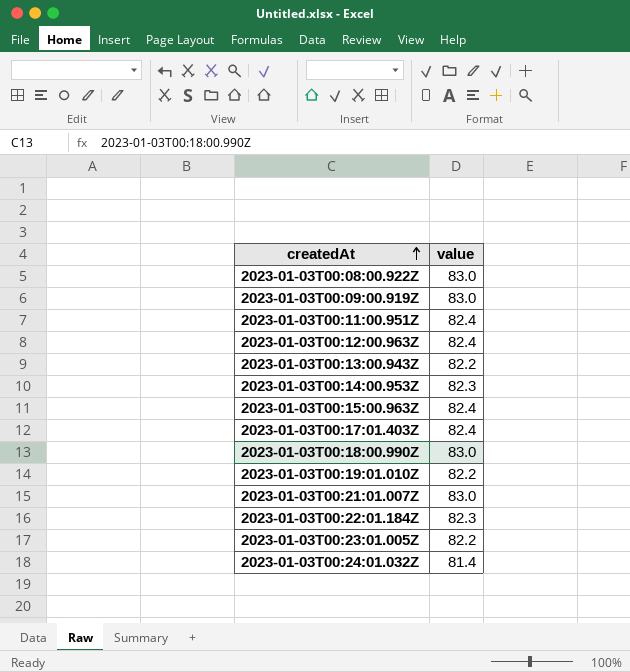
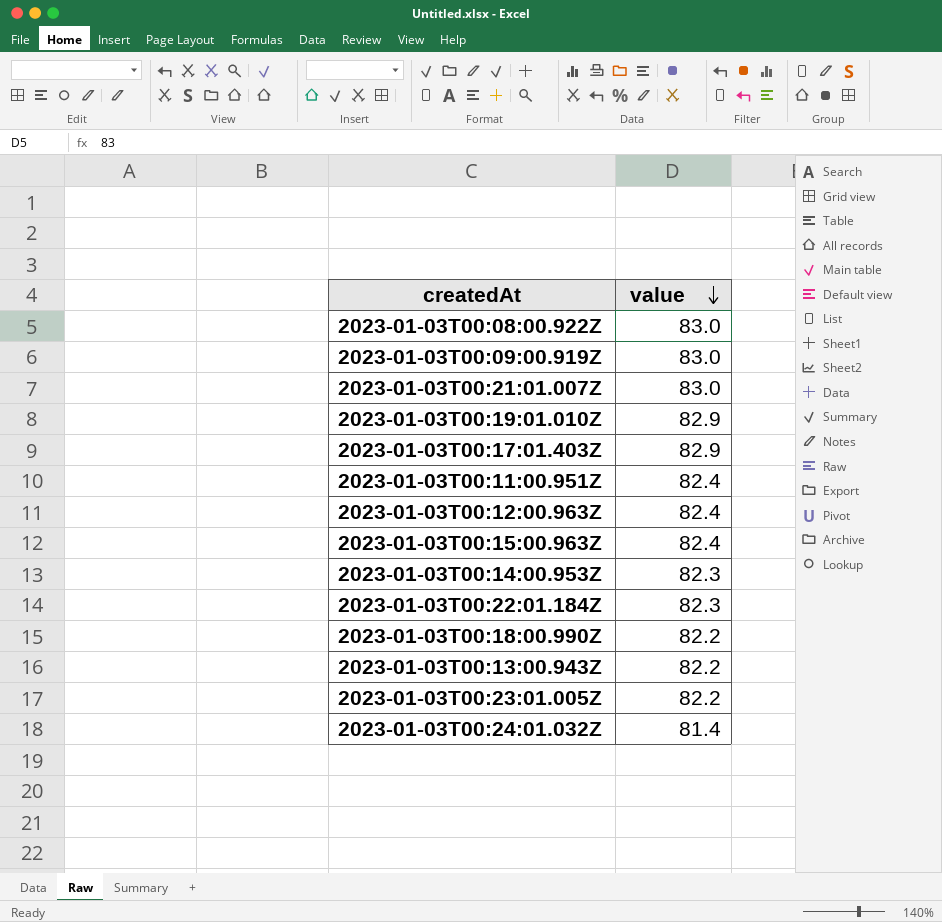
row order: createdAt ascending -> value descending
2023-01-03T00:19:01.010Z | value: 82.2 -> 82.9
2023-01-03T00:17:01.403Z | value: 82.4 -> 82.9
2023-01-03T00:18:00.990Z | value: 83.0 -> 82.2

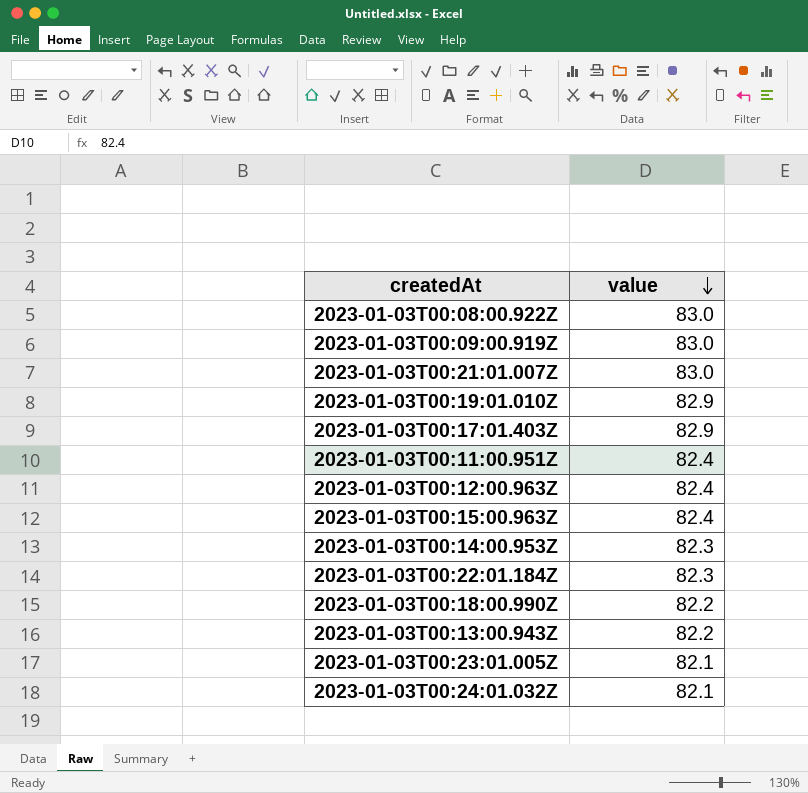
2023-01-03T00:23:01.005Z | value: 82.2 -> 82.1
2023-01-03T00:24:01.032Z | value: 81.4 -> 82.1

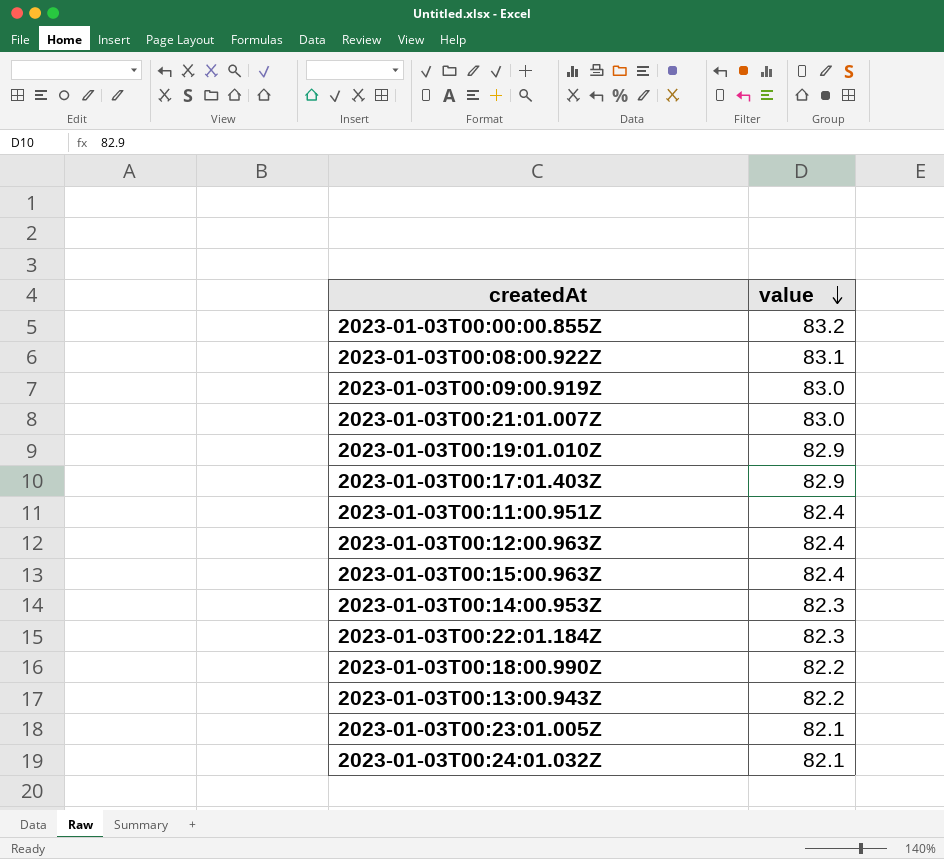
row 2023-01-03T00:00:00.855Z: none -> 83.2
2023-01-03T00:08:00.922Z | value: 83.0 -> 83.1

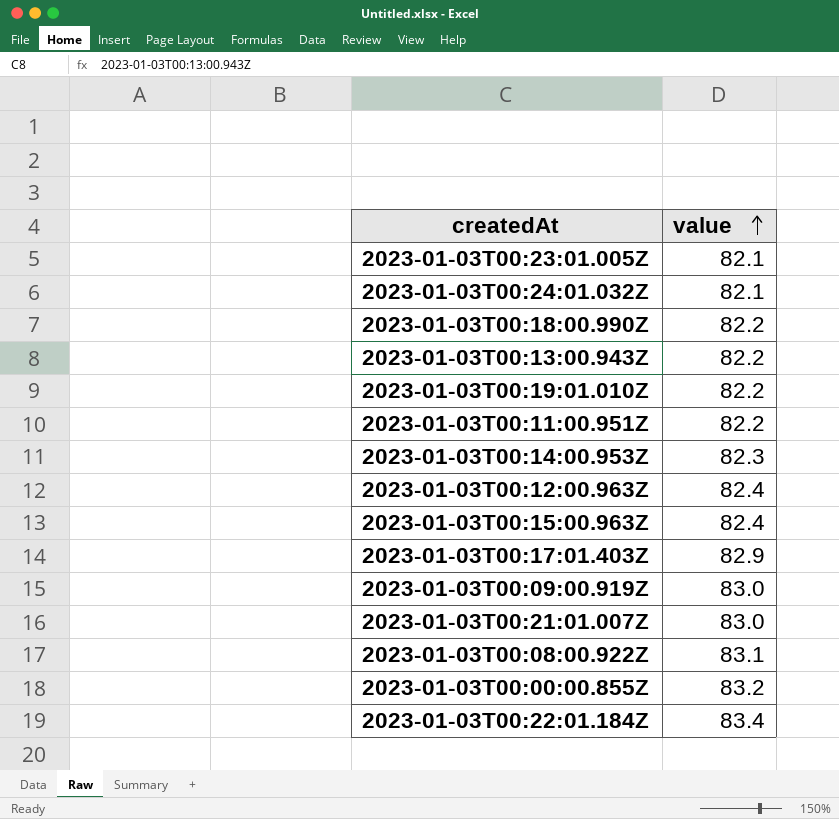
row order: value descending -> value ascending
2023-01-03T00:19:01.010Z | value: 82.9 -> 82.2
2023-01-03T00:11:00.951Z | value: 82.4 -> 82.2
2023-01-03T00:22:01.184Z | value: 82.3 -> 83.4

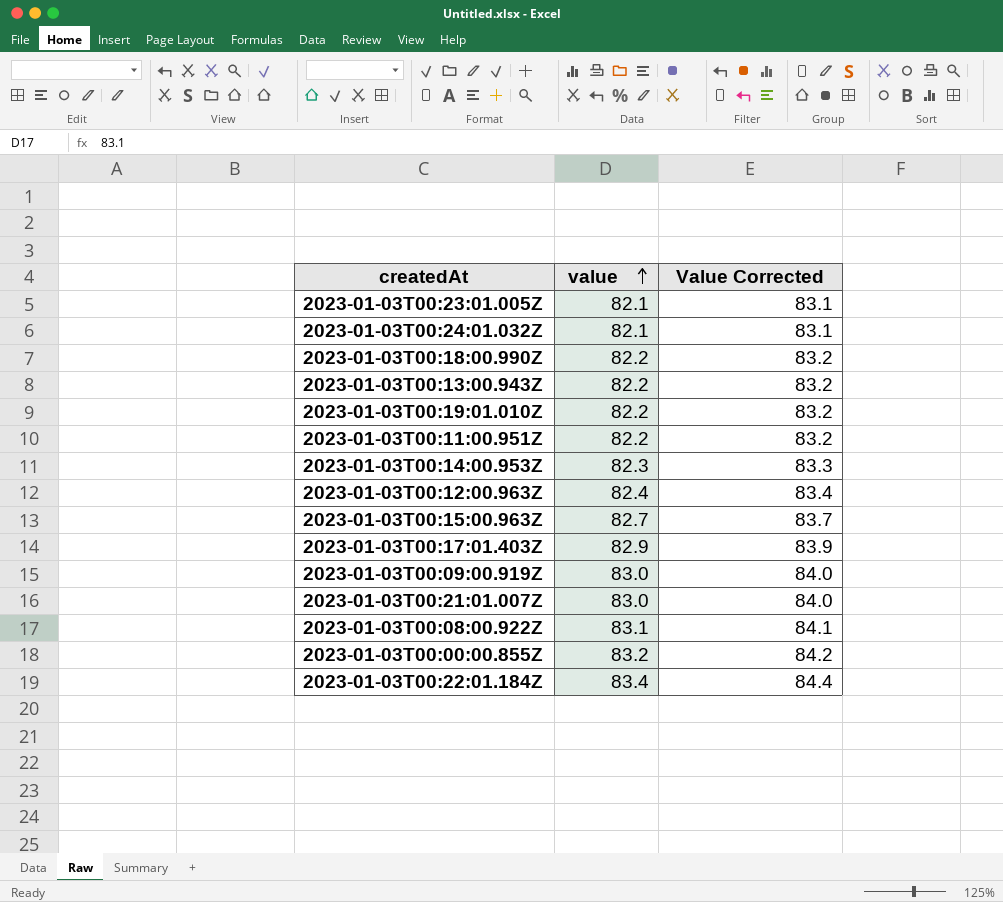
column Value Corrected | formula: none -> [value] + 1
2023-01-03T00:15:00.963Z | value: 82.4 -> 82.7

